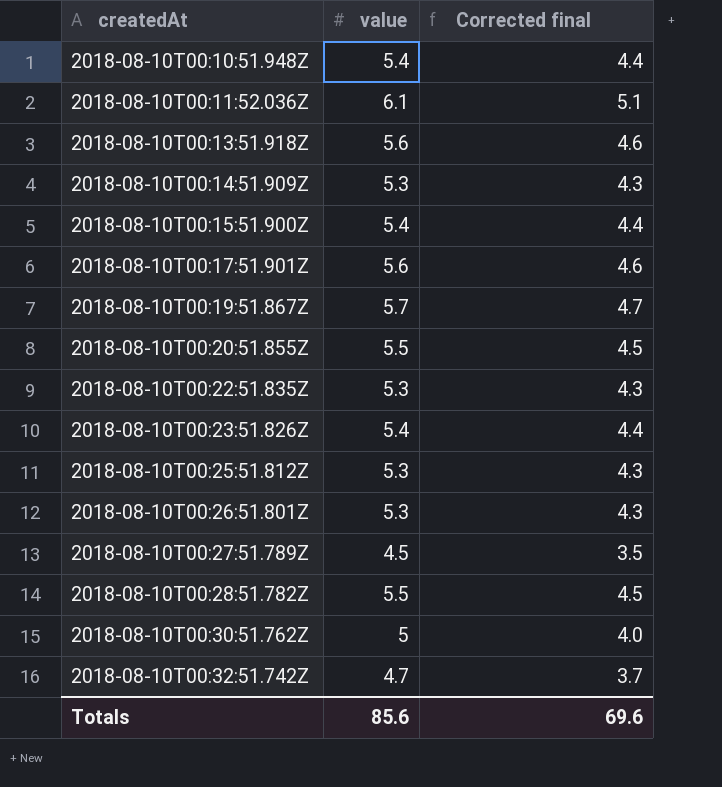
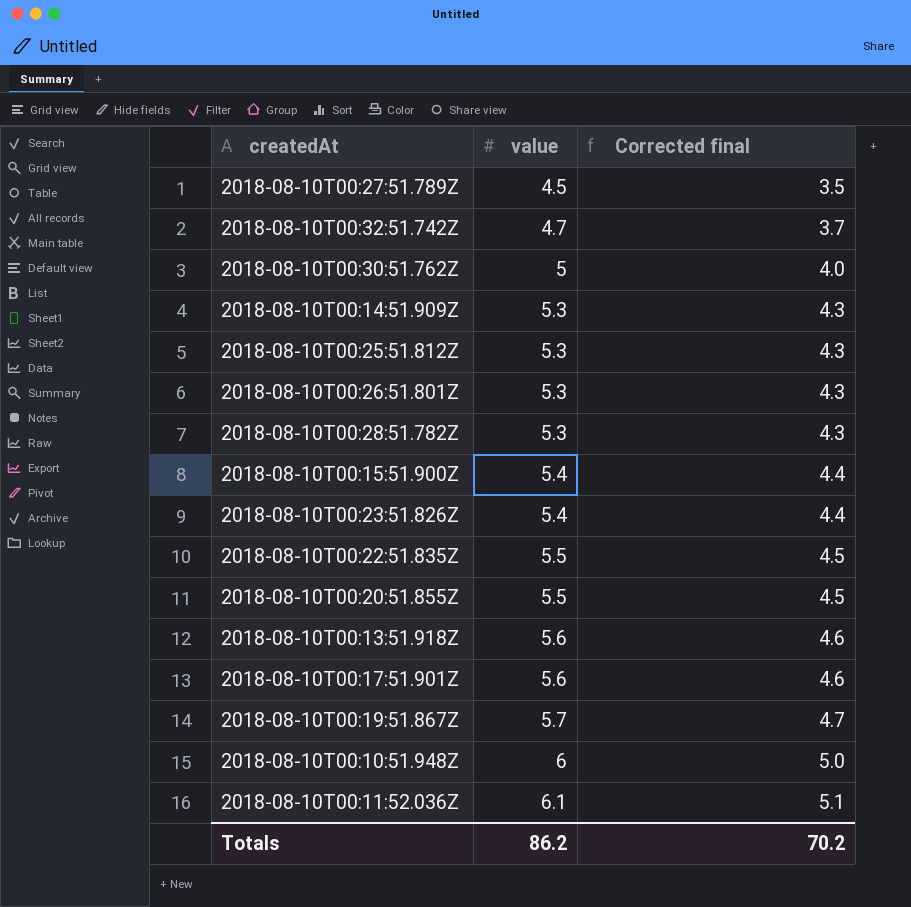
row order: createdAt ascending -> value ascending
2018-08-10T00:28:51.782Z | value: 5.5 -> 5.3
2018-08-10T00:28:51.782Z | Corrected final: 4.5 -> 4.3
2018-08-10T00:22:51.835Z | value: 5.3 -> 5.5
2018-08-10T00:22:51.835Z | Corrected final: 4.3 -> 4.5
2018-08-10T00:10:51.948Z | value: 5.4 -> 6
2018-08-10T00:10:51.948Z | Corrected final: 4.4 -> 5.0
Totals | value: 85.6 -> 86.2
Totals | Corrected final: 69.6 -> 70.2

